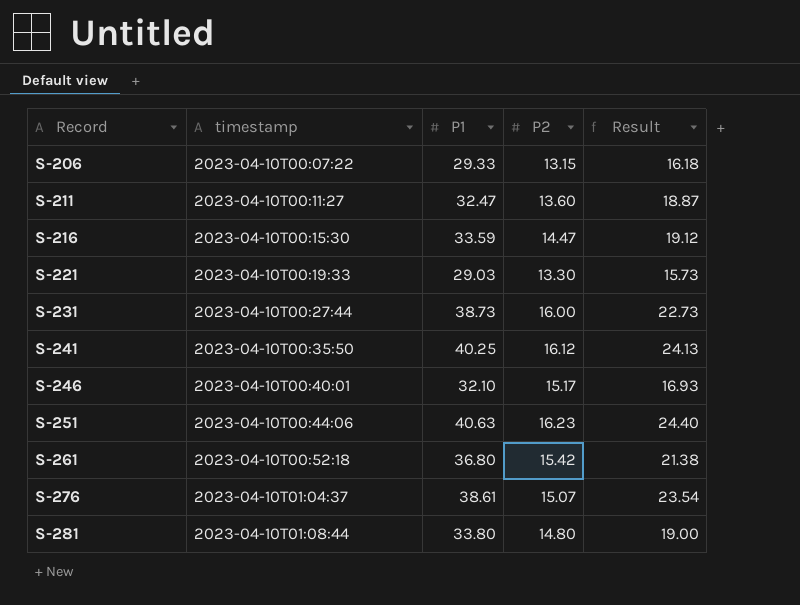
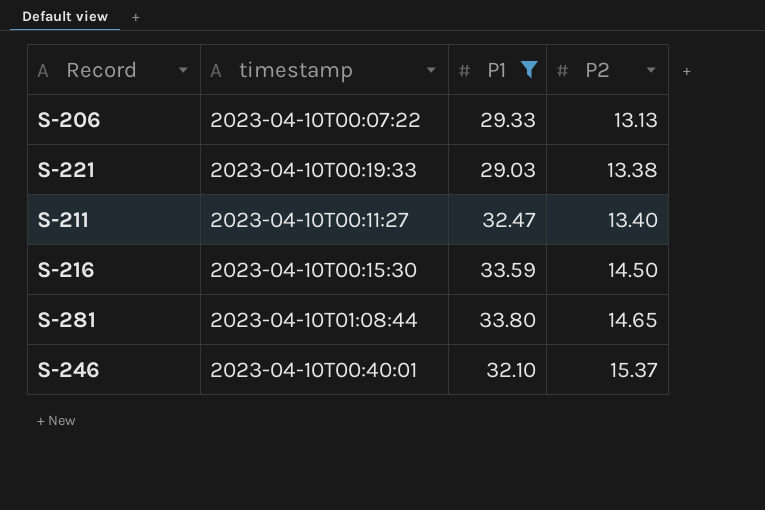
filter: none -> P1 <= 33.80
row order: Record ascending -> P2 ascending
column Result | formula: [P1] - [P2] -> none
S-206 | P2: 13.15 -> 13.13
S-221 | P2: 13.30 -> 13.38
S-211 | P2: 13.60 -> 13.40
S-216 | P2: 14.47 -> 14.50
S-281 | P2: 14.80 -> 14.65
S-246 | P2: 15.17 -> 15.37

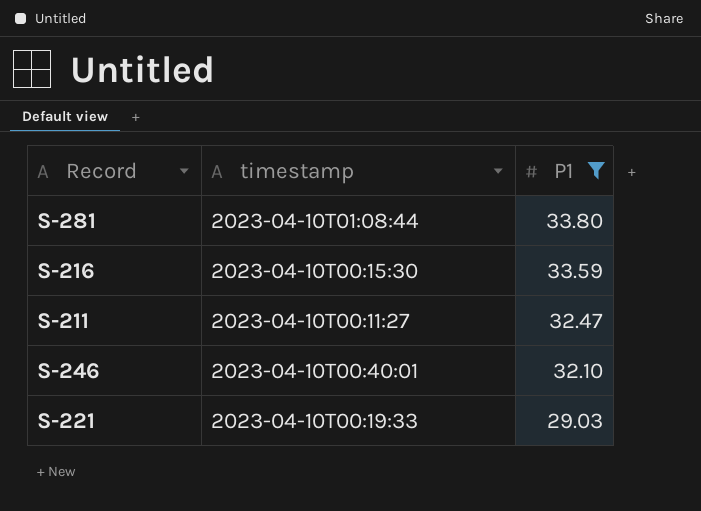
row order: P2 ascending -> P1 descending
column P2 | position: 4 -> none
row S-206: 2023-04-10T00:07:22 | 29.33 | 13.13 -> none

